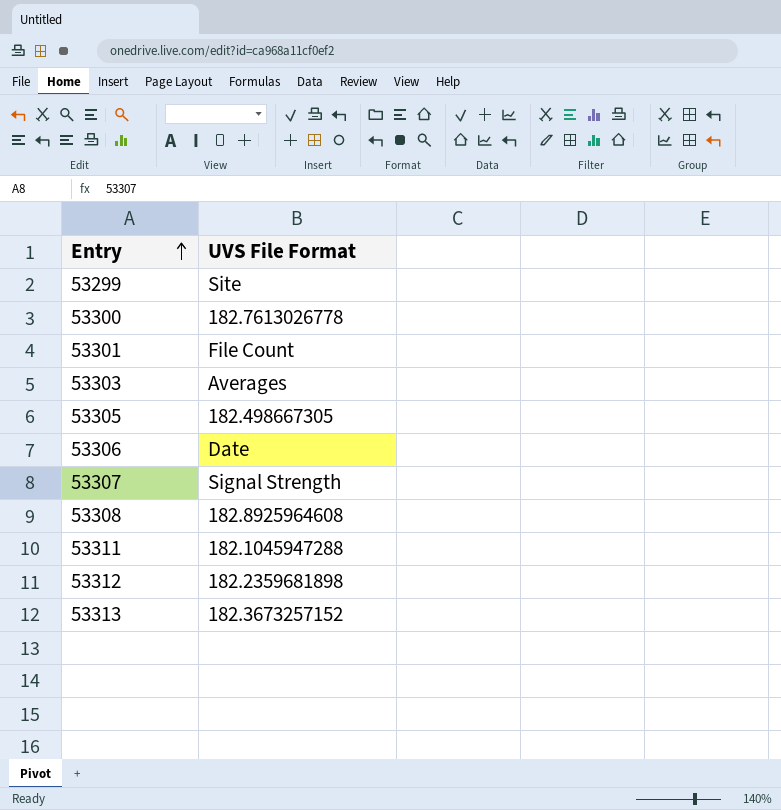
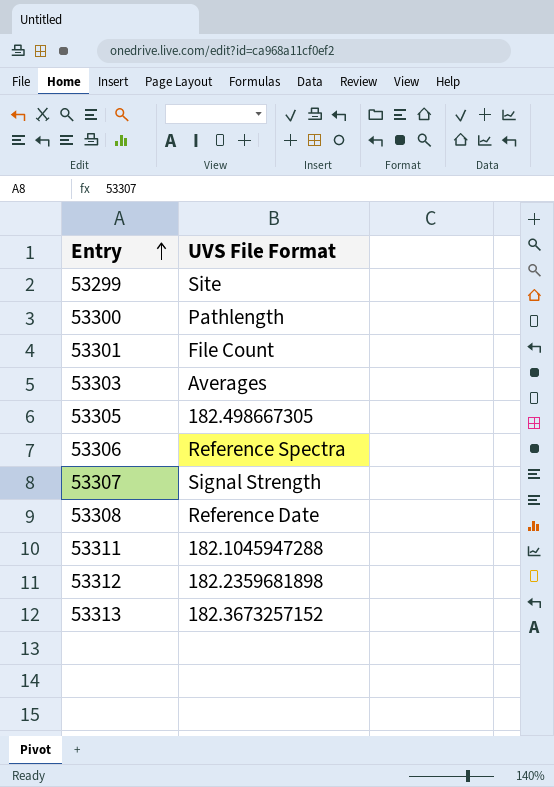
53300 | UVS File Format: 182.7613026778 -> Pathlength
53306 | UVS File Format: Date -> Reference Spectra
53308 | UVS File Format: 182.8925964608 -> Reference Date

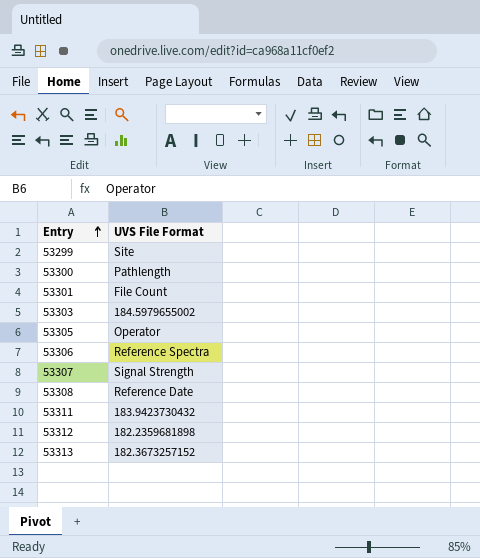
53303 | UVS File Format: Averages -> 184.5979655002
53305 | UVS File Format: 182.498667305 -> Operator
53311 | UVS File Format: 182.1045947288 -> 183.9423730432

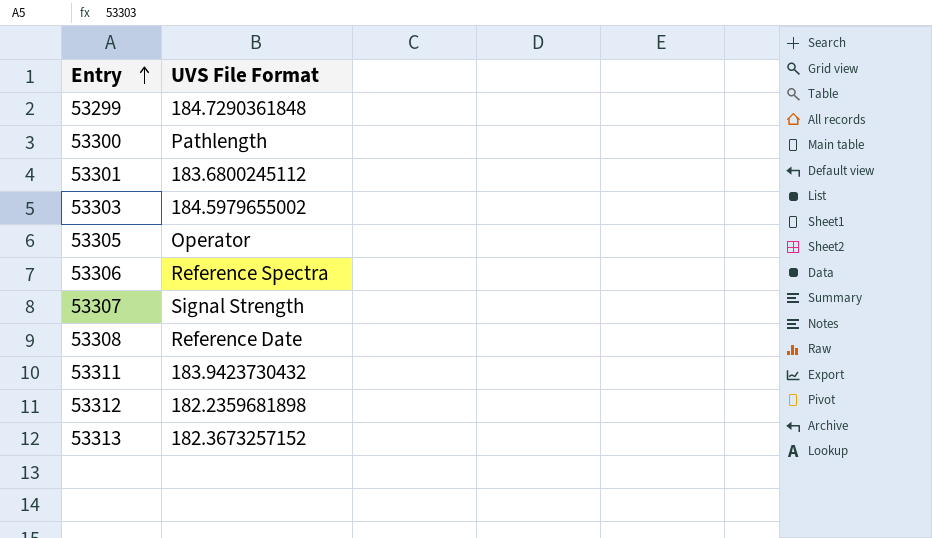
53299 | UVS File Format: Site -> 184.7290361848
53301 | UVS File Format: File Count -> 183.6800245112

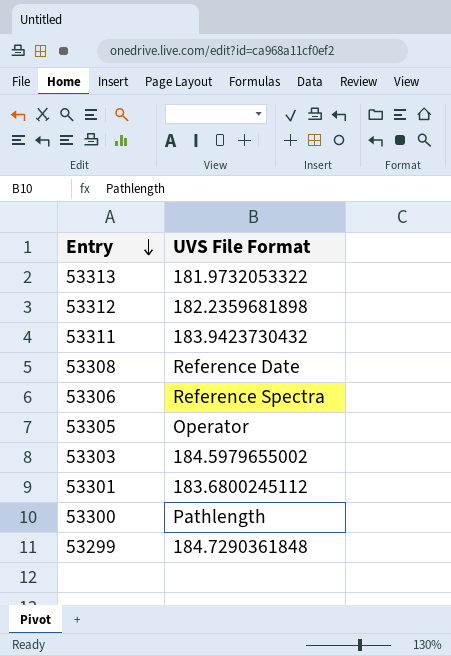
row order: Entry ascending -> Entry descending
row 53307: Signal Strength -> none
53313 | UVS File Format: 182.3673257152 -> 181.9732053322

